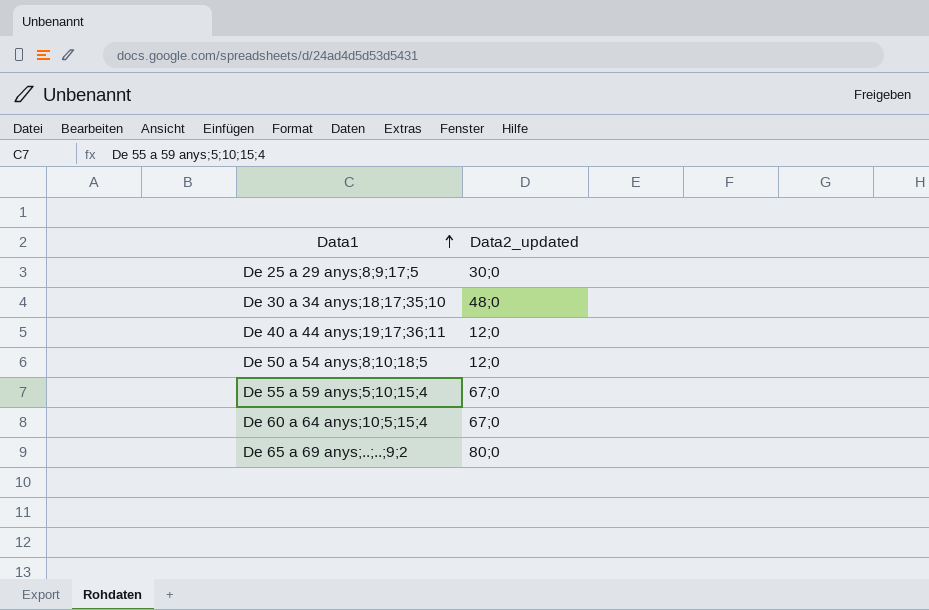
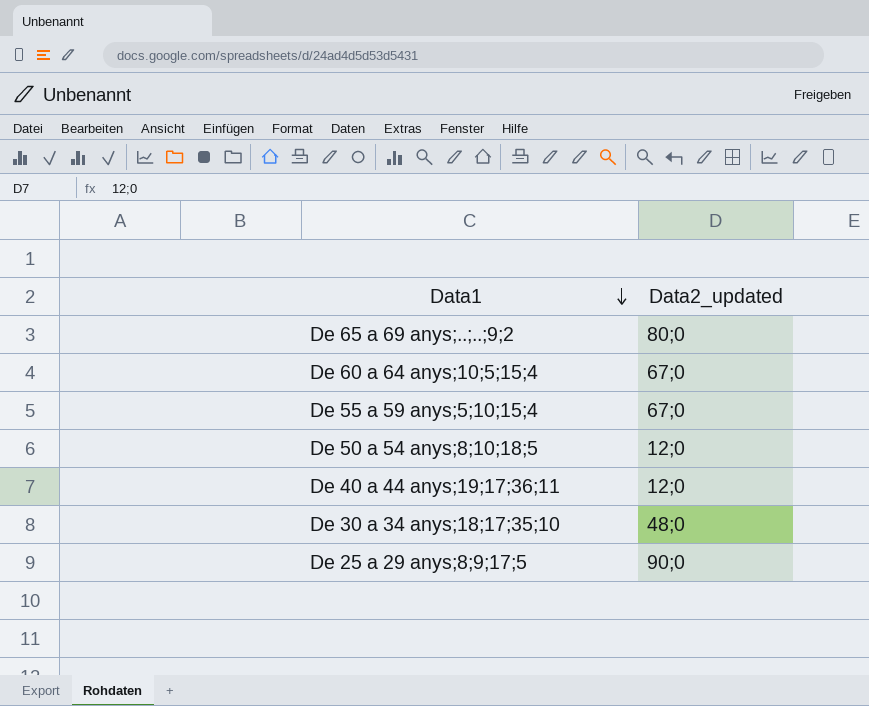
row order: Data1 ascending -> Data1 descending
De 25 a 29 anys;8;9;17;5 | Data2_updated: 30;0 -> 90;0

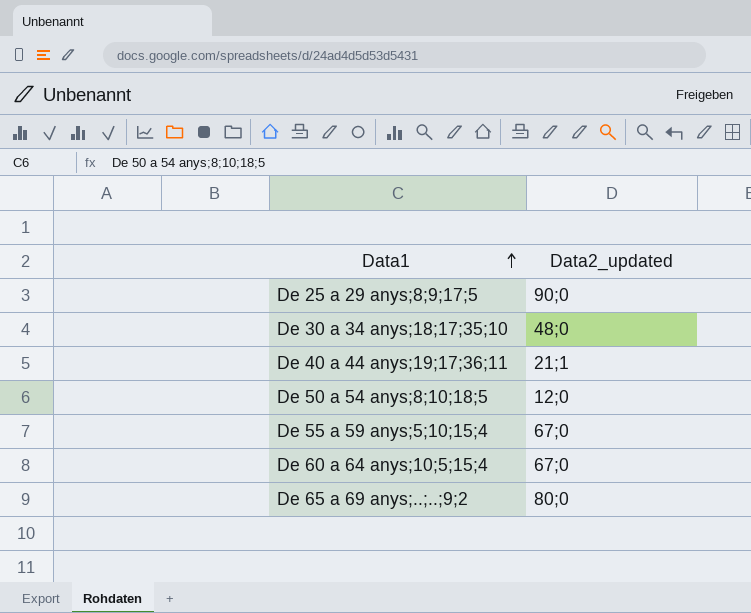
row order: Data1 descending -> Data1 ascending
De 40 a 44 anys;19;17;36;11 | Data2_updated: 12;0 -> 21;1

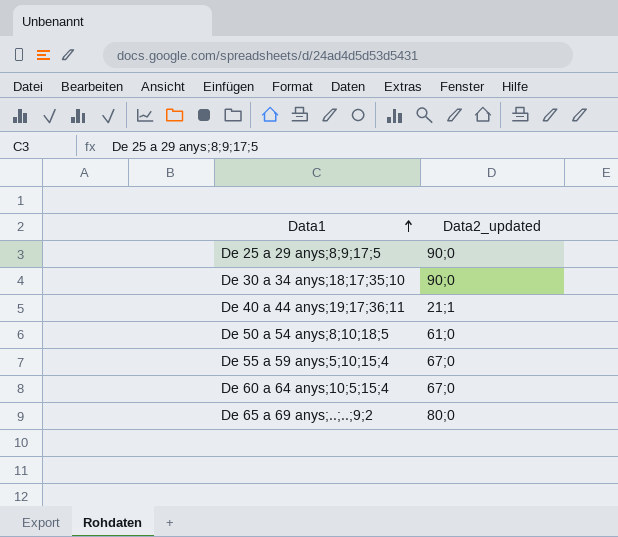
De 30 a 34 anys;18;17;35;10 | Data2_updated: 48;0 -> 90;0
De 50 a 54 anys;8;10;18;5 | Data2_updated: 12;0 -> 61;0

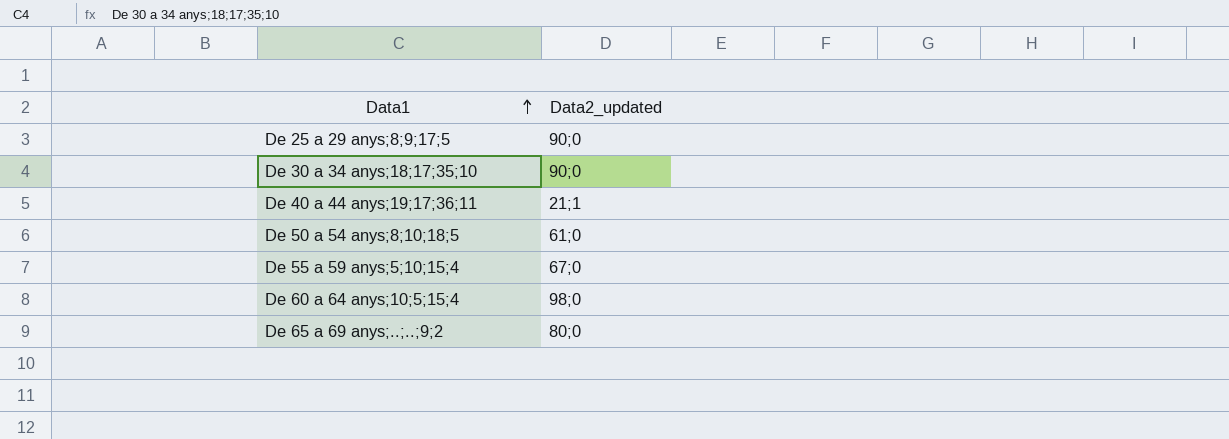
De 60 a 64 anys;10;5;15;4 | Data2_updated: 67;0 -> 98;0

